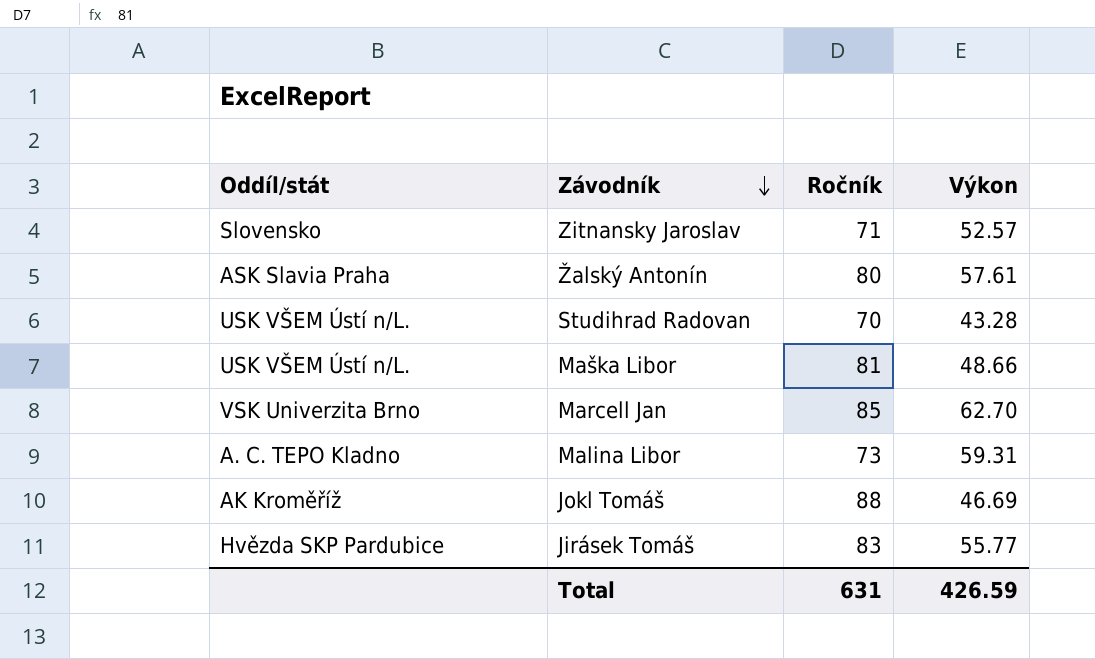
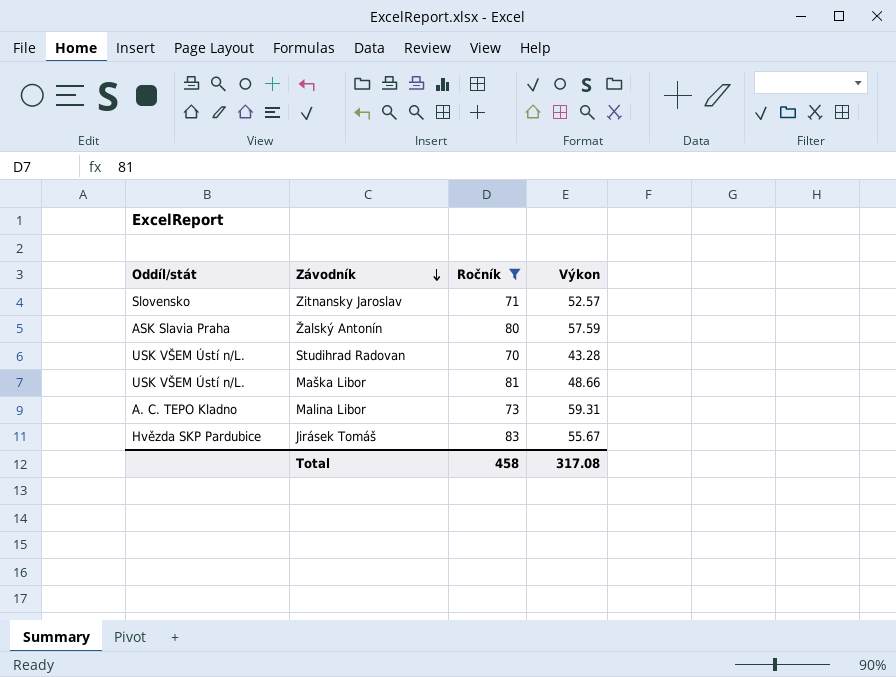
filter: none -> Ročník <= 83
Žalský Antonín | Výkon: 57.61 -> 57.59
Jirásek Tomáš | Výkon: 55.77 -> 55.67
Total | Ročník: 631 -> 458
Total | Výkon: 426.59 -> 317.08

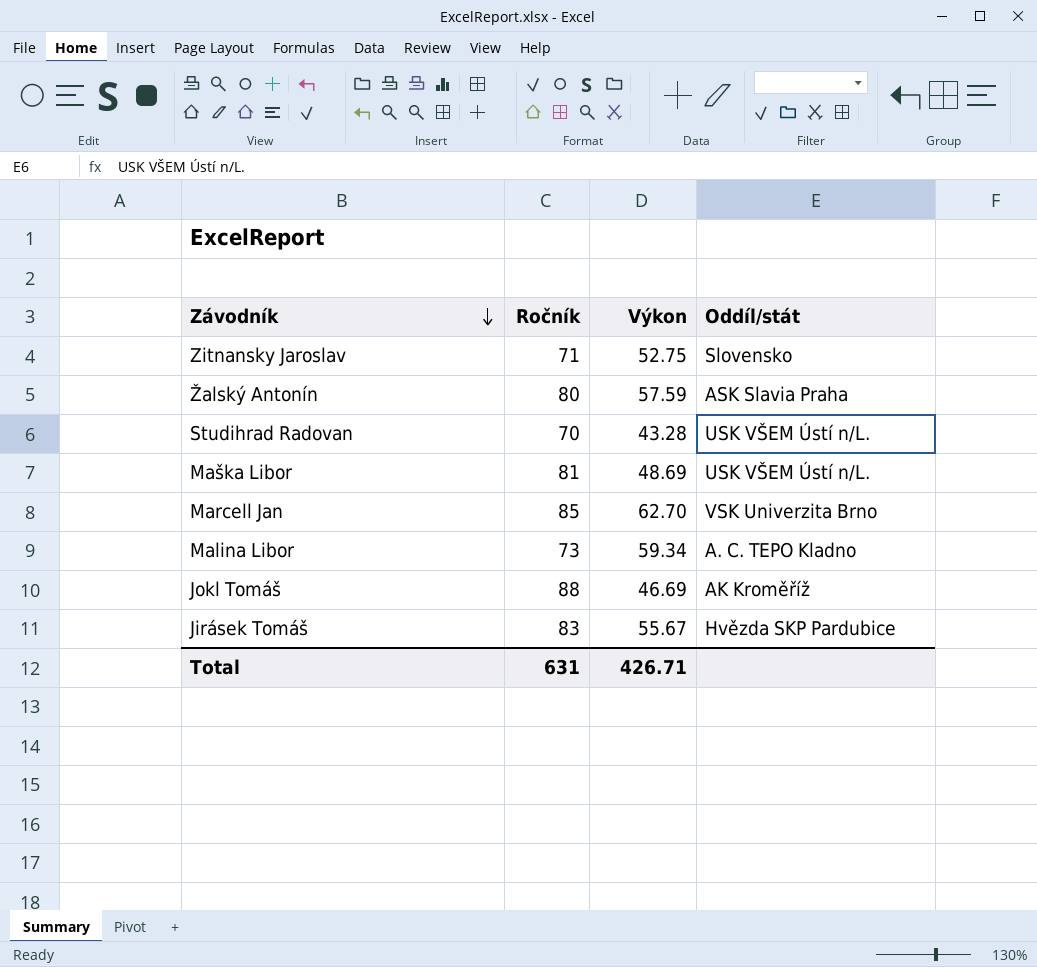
filter: Ročník <= 83 -> none
column Oddíl/stát | position: 1 -> 4
Zitnansky Jaroslav | Výkon: 52.57 -> 52.75
Maška Libor | Výkon: 48.66 -> 48.69
Malina Libor | Výkon: 59.31 -> 59.34
Total | Ročník: 458 -> 631
Total | Výkon: 317.08 -> 426.71

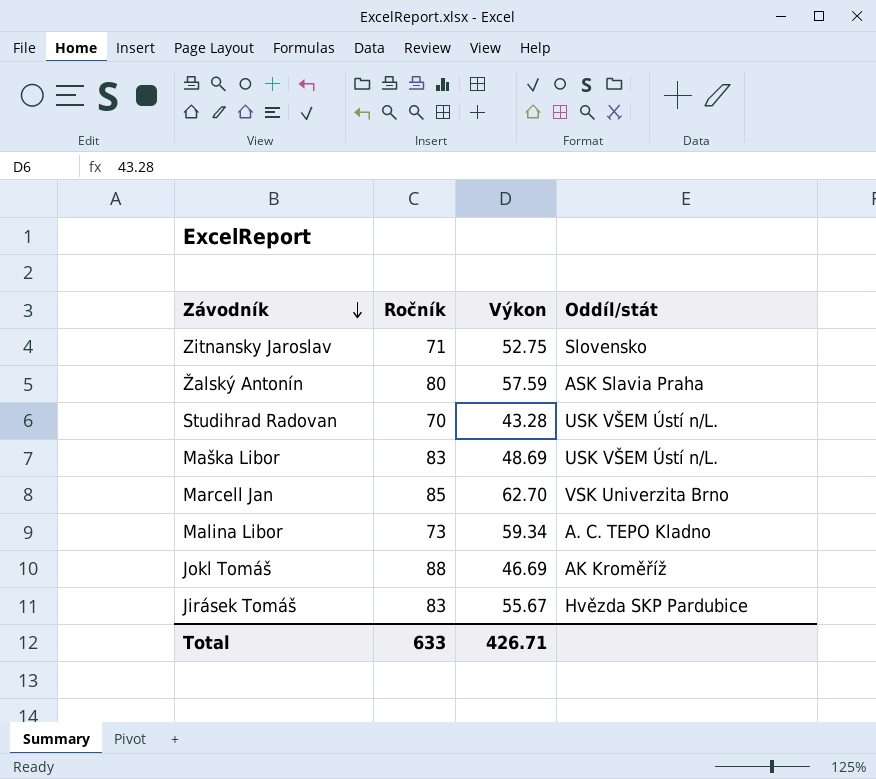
Maška Libor | Ročník: 81 -> 83
Total | Ročník: 631 -> 633

